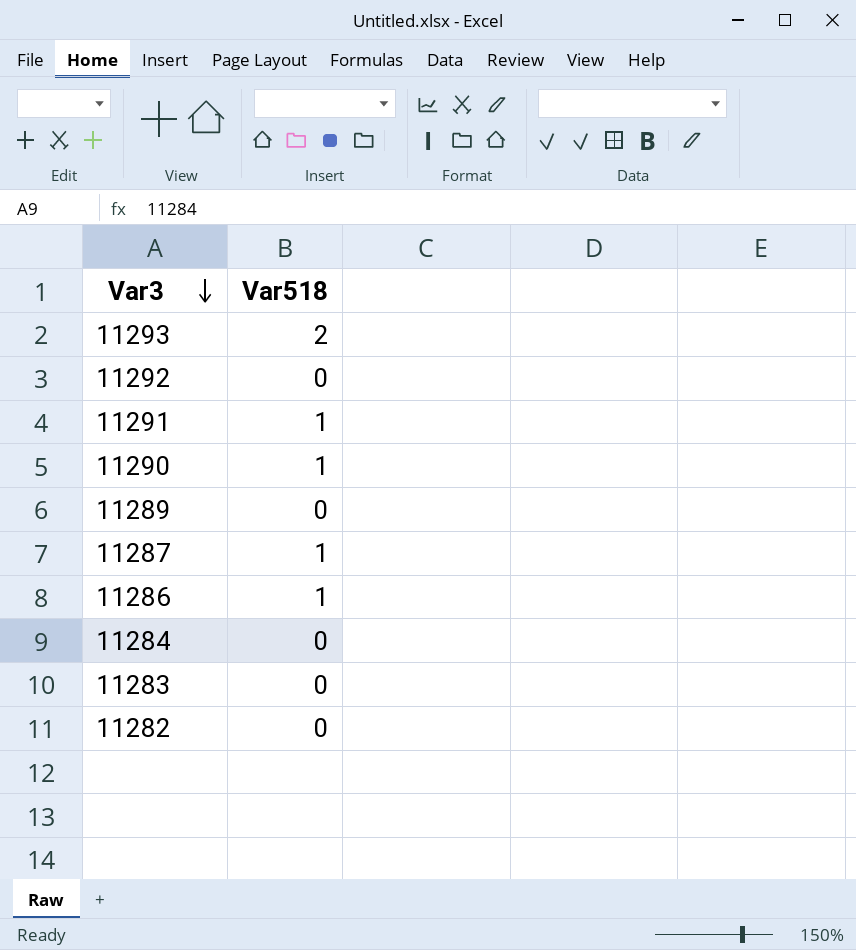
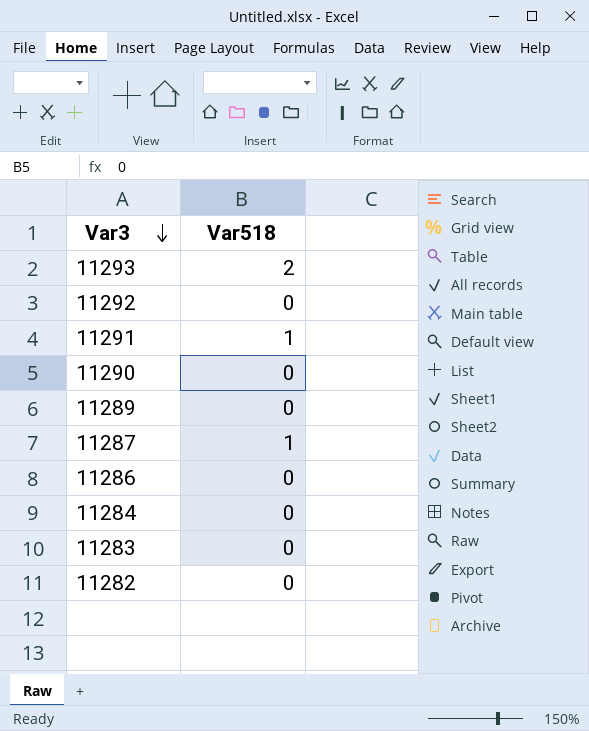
11290 | Var518: 1 -> 0
11286 | Var518: 1 -> 0

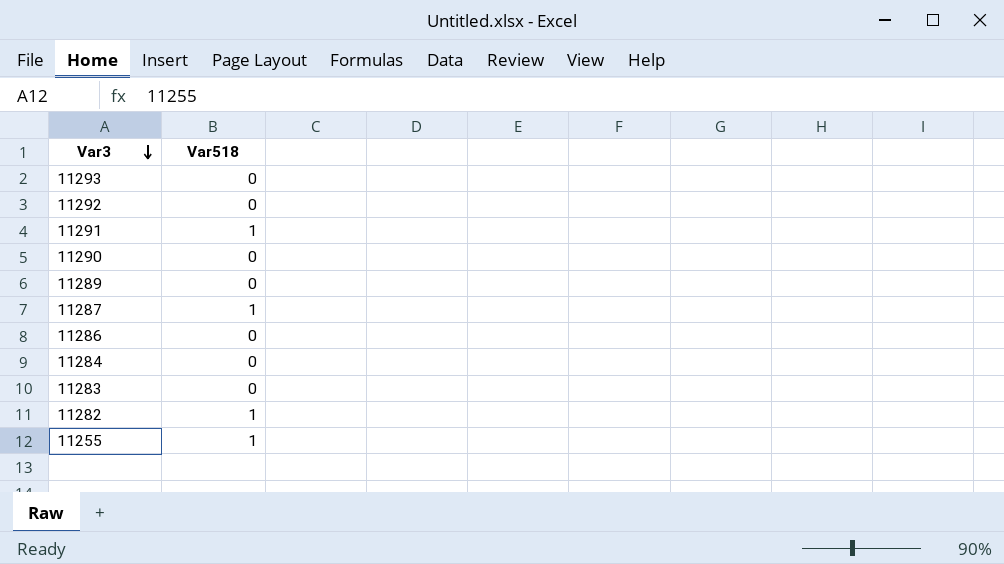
11293 | Var518: 2 -> 0
11282 | Var518: 0 -> 1
row 11255: none -> 1

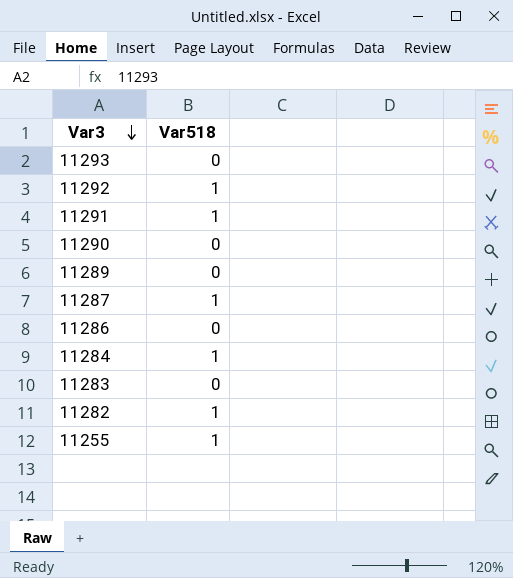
11292 | Var518: 0 -> 1
11284 | Var518: 0 -> 1

